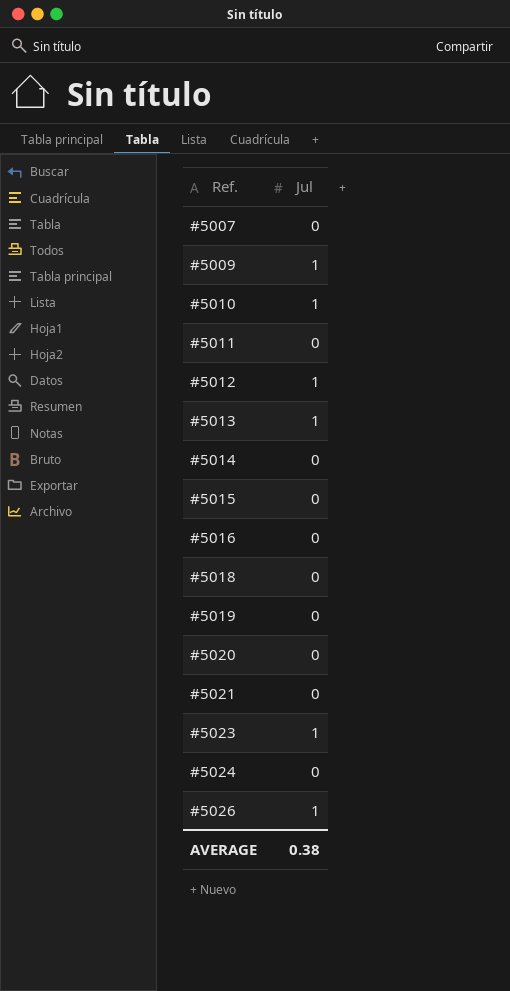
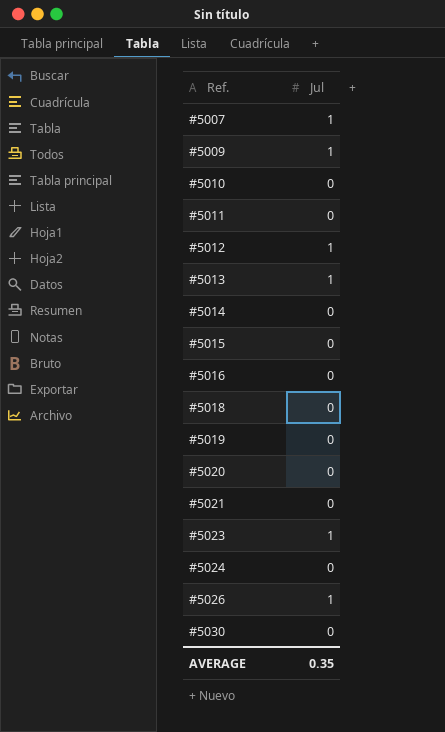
#5007 | Jul: 0 -> 1
#5010 | Jul: 1 -> 0
row #5030: none -> 0
AVERAGE | Jul: 0.38 -> 0.35

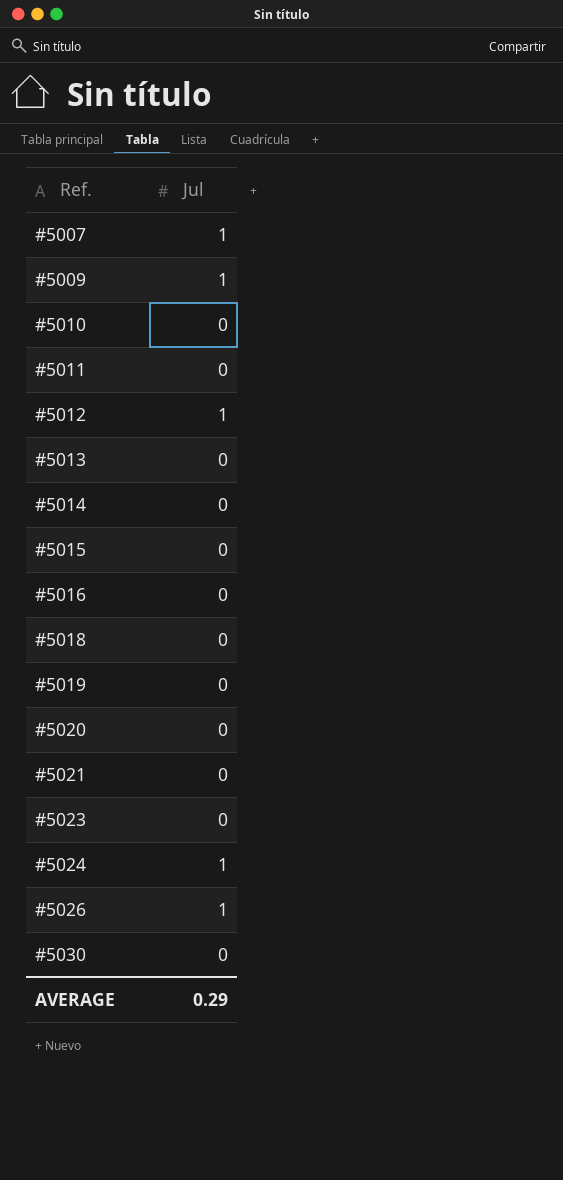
#5013 | Jul: 1 -> 0
#5023 | Jul: 1 -> 0
#5024 | Jul: 0 -> 1
AVERAGE | Jul: 0.35 -> 0.29

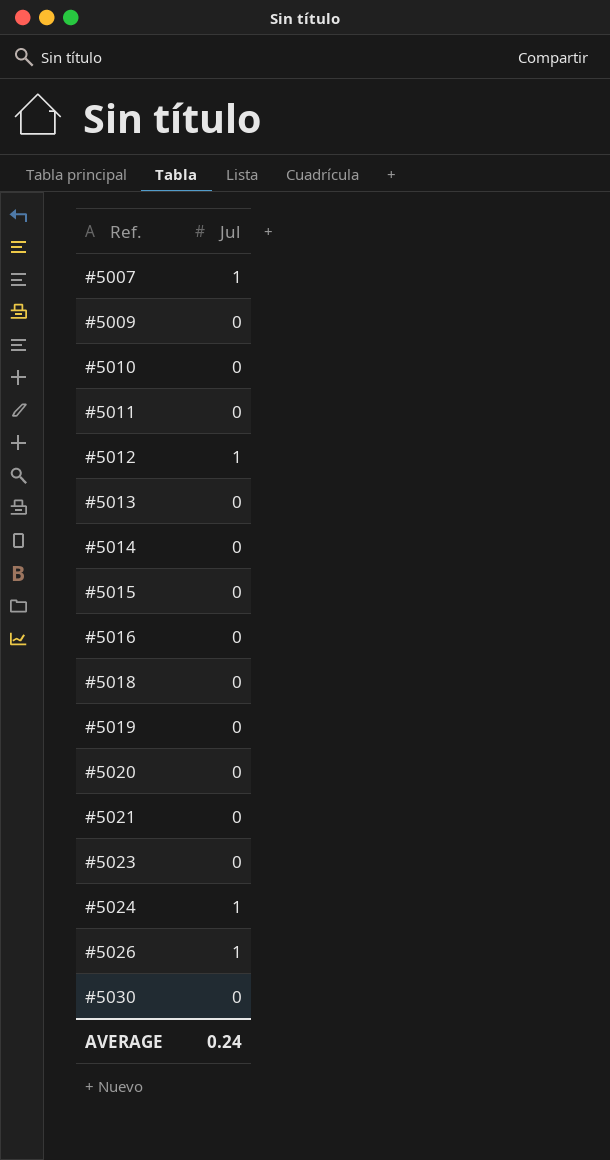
#5009 | Jul: 1 -> 0
AVERAGE | Jul: 0.29 -> 0.24

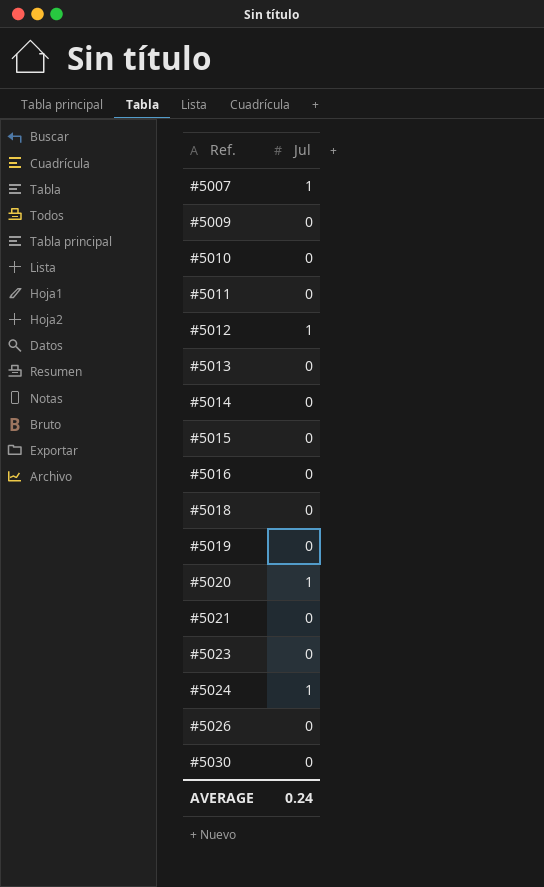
#5020 | Jul: 0 -> 1
#5026 | Jul: 1 -> 0

